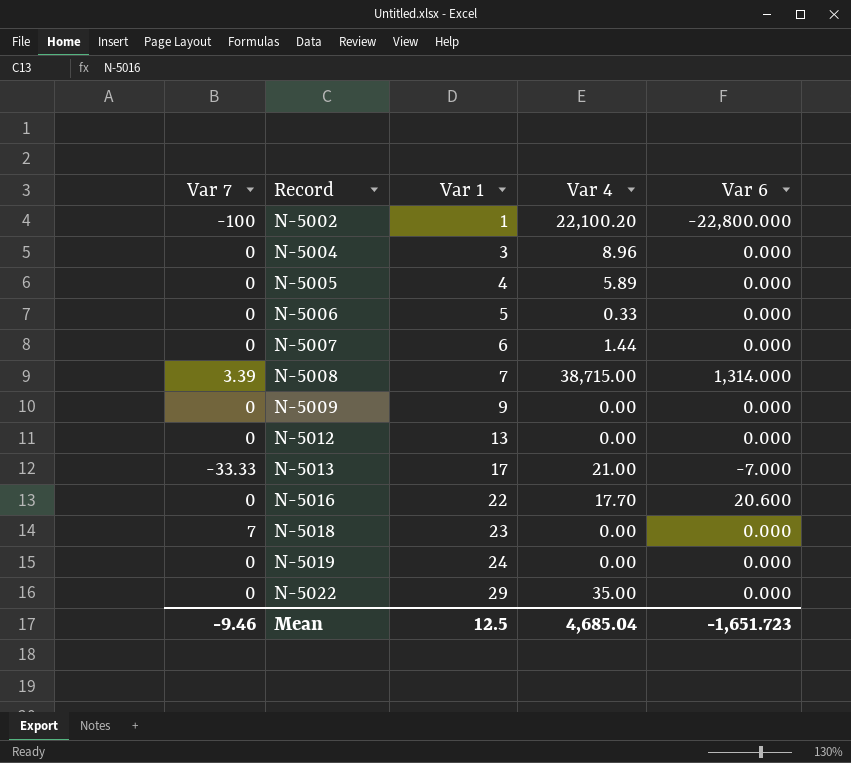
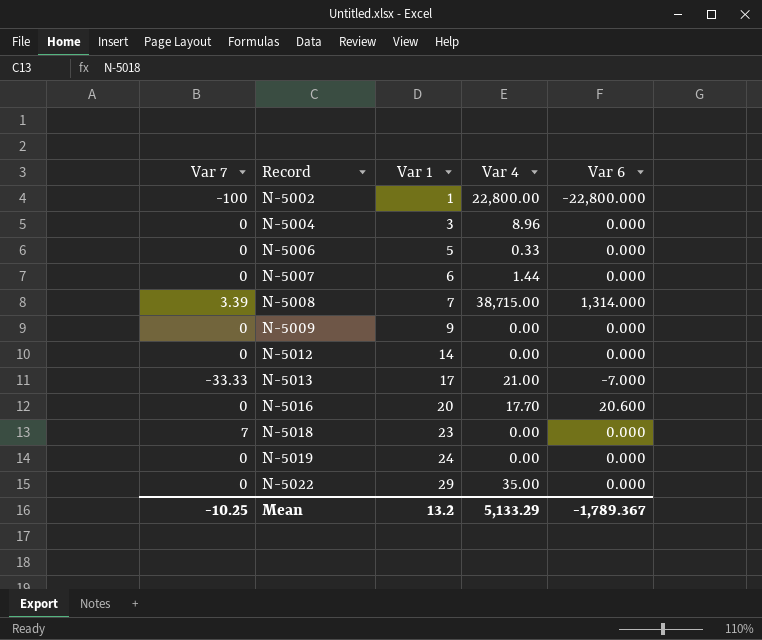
row N-5005: 0 | 4 | 5.89 | 0.000 -> none
N-5002 | Var 4: 22,100.20 -> 22,800.00
N-5012 | Var 1: 13 -> 14
N-5016 | Var 1: 22 -> 20
Mean | Var 7: -9.46 -> -10.25
Mean | Var 1: 12.5 -> 13.2
Mean | Var 4: 4,685.04 -> 5,133.29
Mean | Var 6: -1,651.723 -> -1,789.367

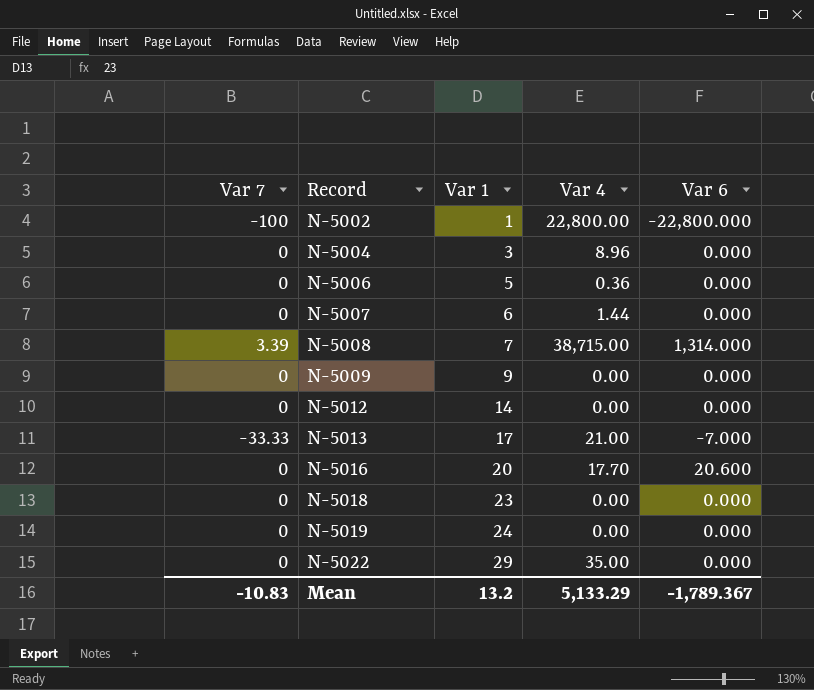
N-5006 | Var 4: 0.33 -> 0.36
N-5018 | Var 7: 7 -> 0
Mean | Var 7: -10.25 -> -10.83

